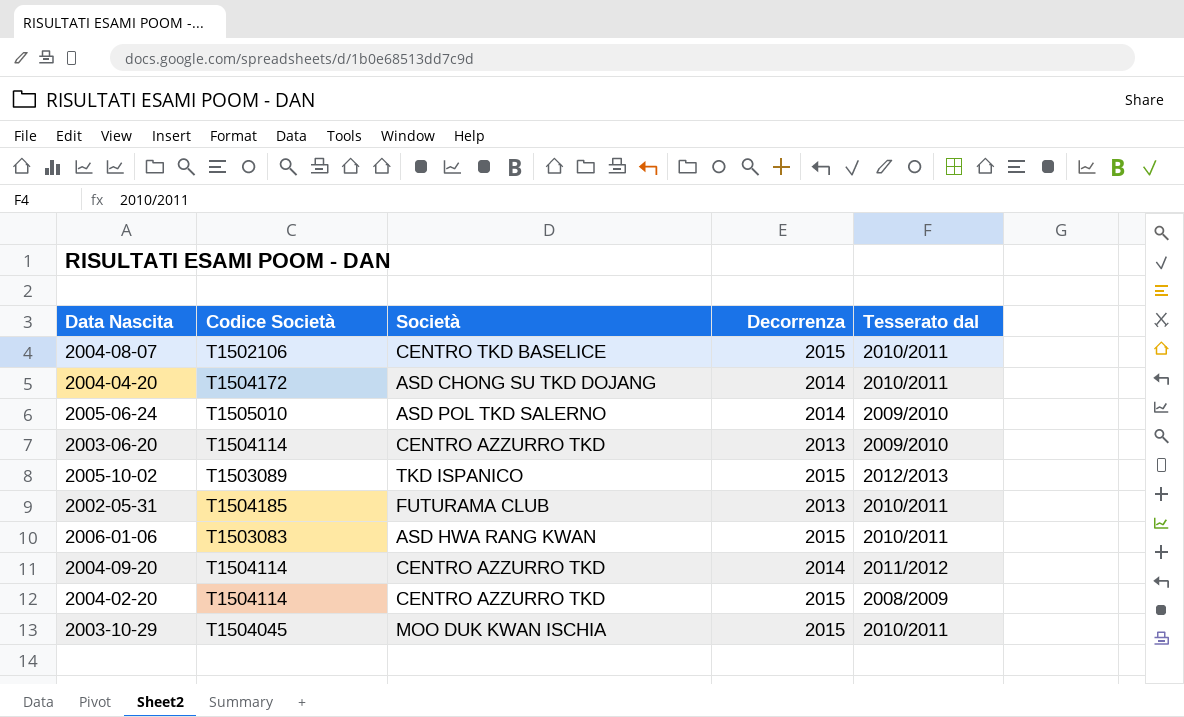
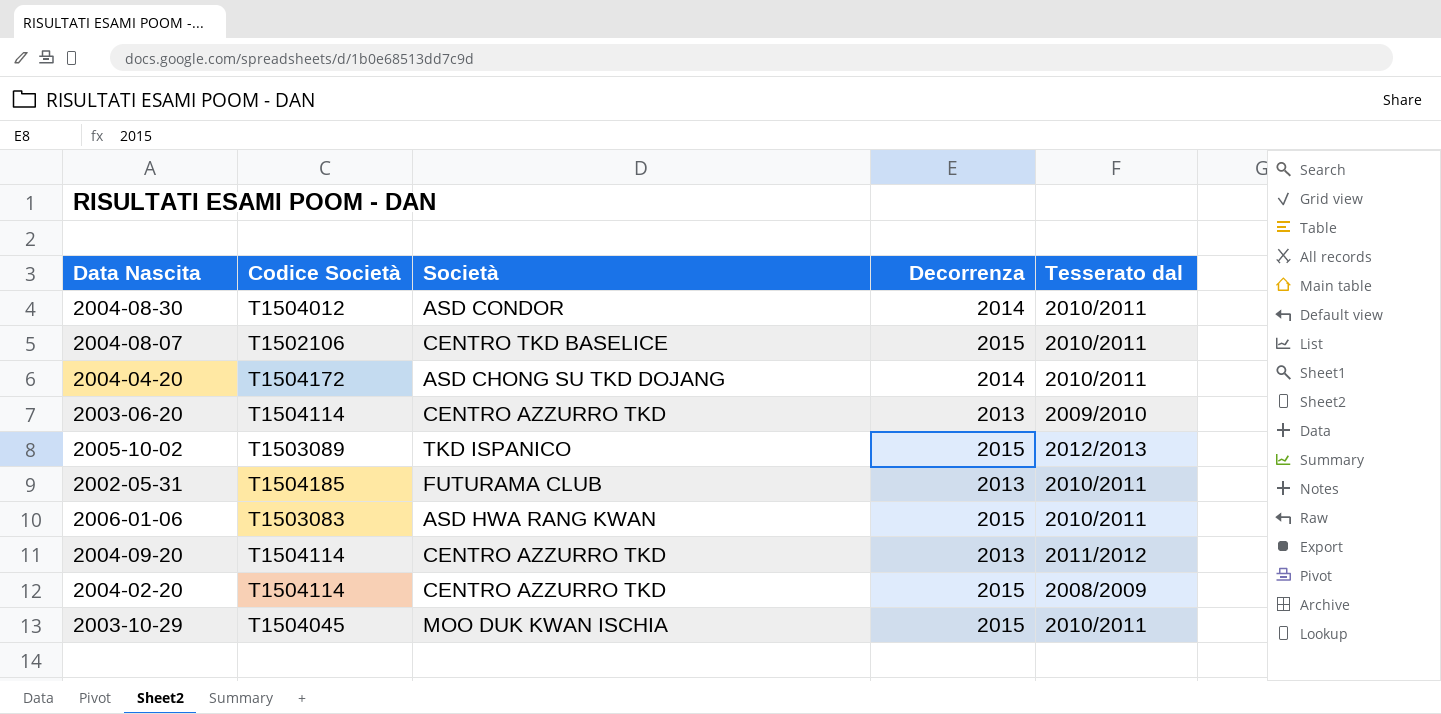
row 2005-06-24: T1505010 | ASD POL TKD SALERNO | 2014 | 2009/2010 -> none
row 2004-08-30: none -> T1504012 | ASD CONDOR | 2014 | 2010/2011
2004-09-20 | Decorrenza: 2014 -> 2013

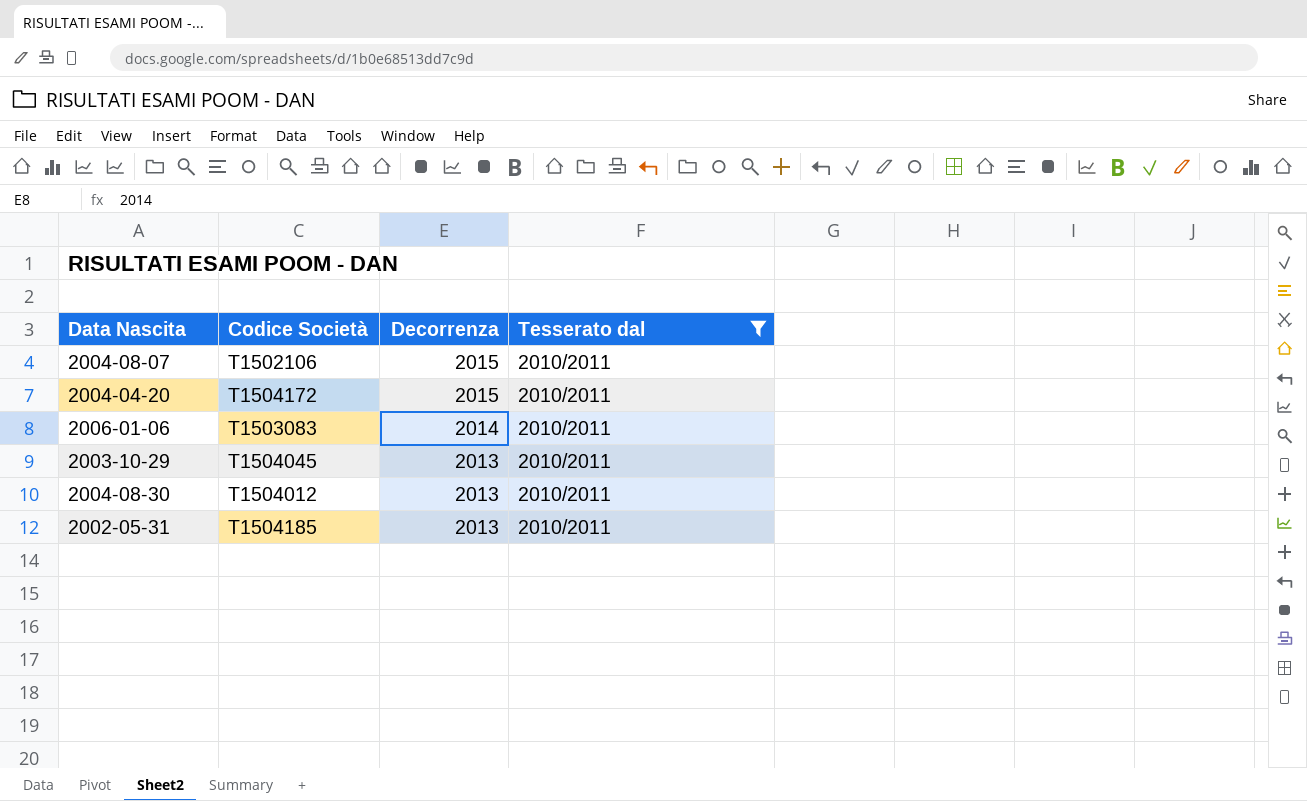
filter: none -> Tesserato dal = 2010/2011
row order: none -> Decorrenza descending
column Società | position: 3 -> none
2004-04-20 | Decorrenza: 2014 -> 2015
2006-01-06 | Decorrenza: 2015 -> 2014
2003-10-29 | Decorrenza: 2015 -> 2013
2004-08-30 | Decorrenza: 2014 -> 2013

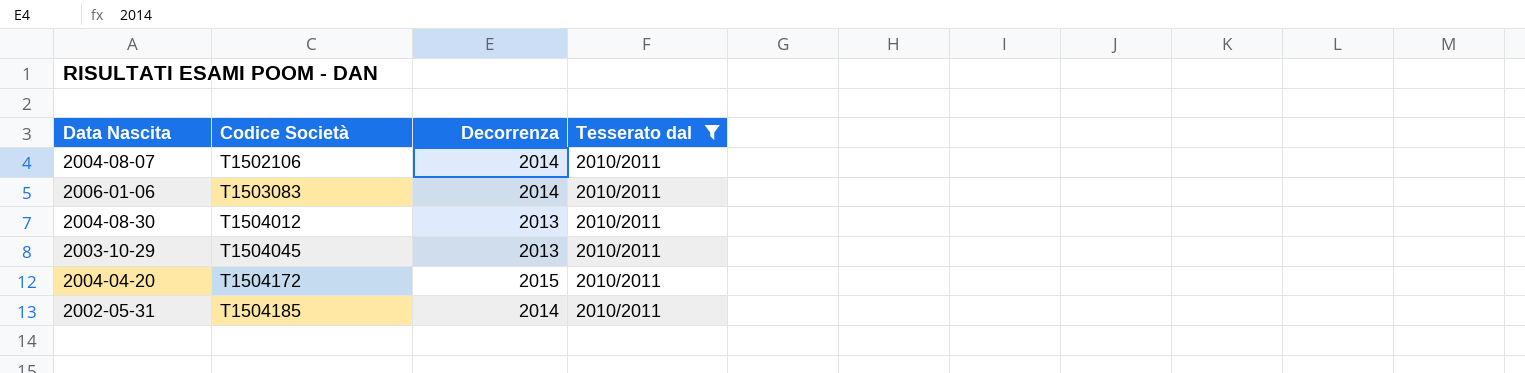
row order: Decorrenza descending -> Codice Società ascending
2004-08-07 | Decorrenza: 2015 -> 2014
2002-05-31 | Decorrenza: 2013 -> 2014

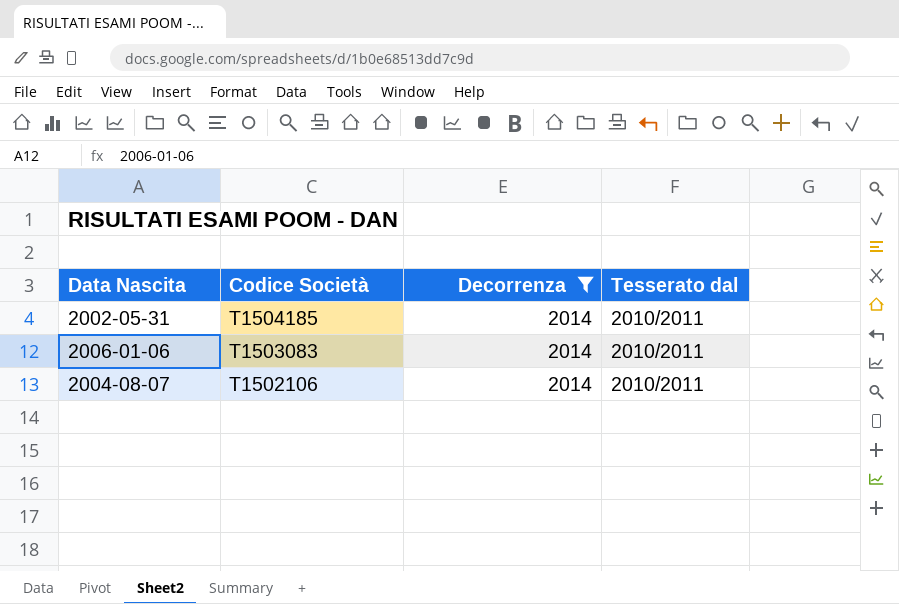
filter: Tesserato dal = 2010/2011 -> Decorrenza = 2014
row order: Codice Società ascending -> Codice Società descending

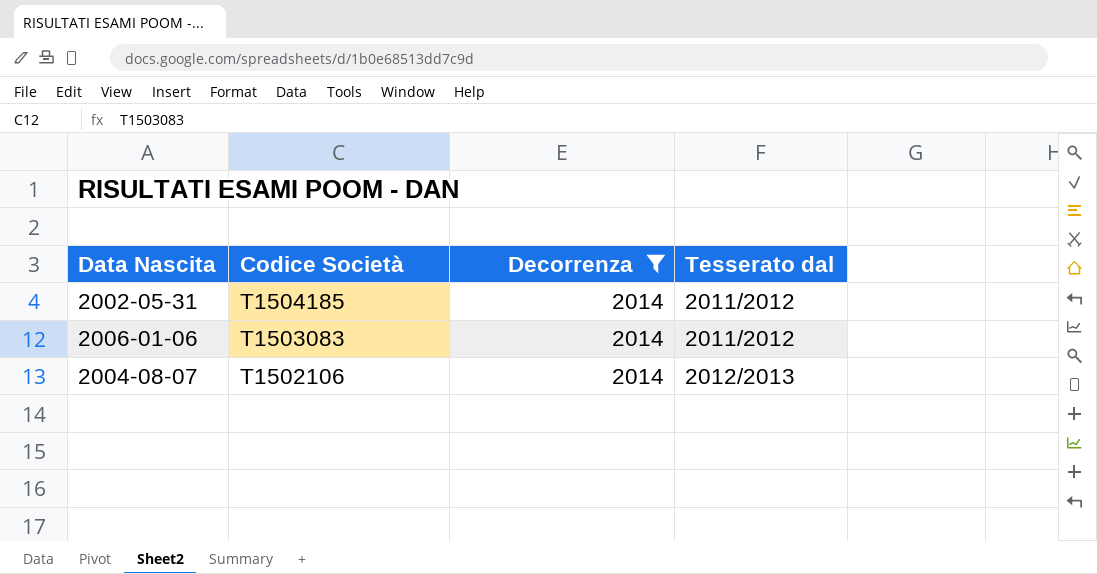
2002-05-31 | Tesserato dal: 2010/2011 -> 2011/2012
2006-01-06 | Tesserato dal: 2010/2011 -> 2011/2012
2004-08-07 | Tesserato dal: 2010/2011 -> 2012/2013

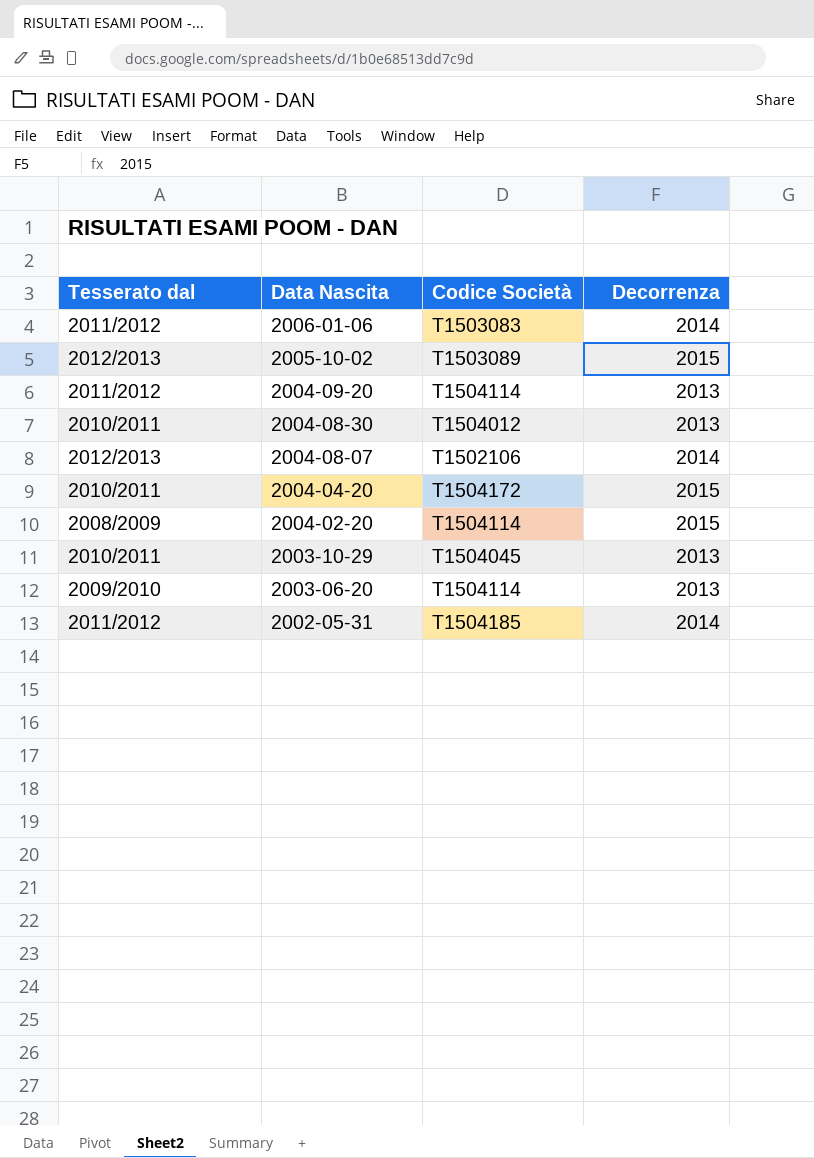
filter: Decorrenza = 2014 -> none
row order: Codice Società descending -> Data Nascita descending
column Tesserato dal | position: 4 -> 1

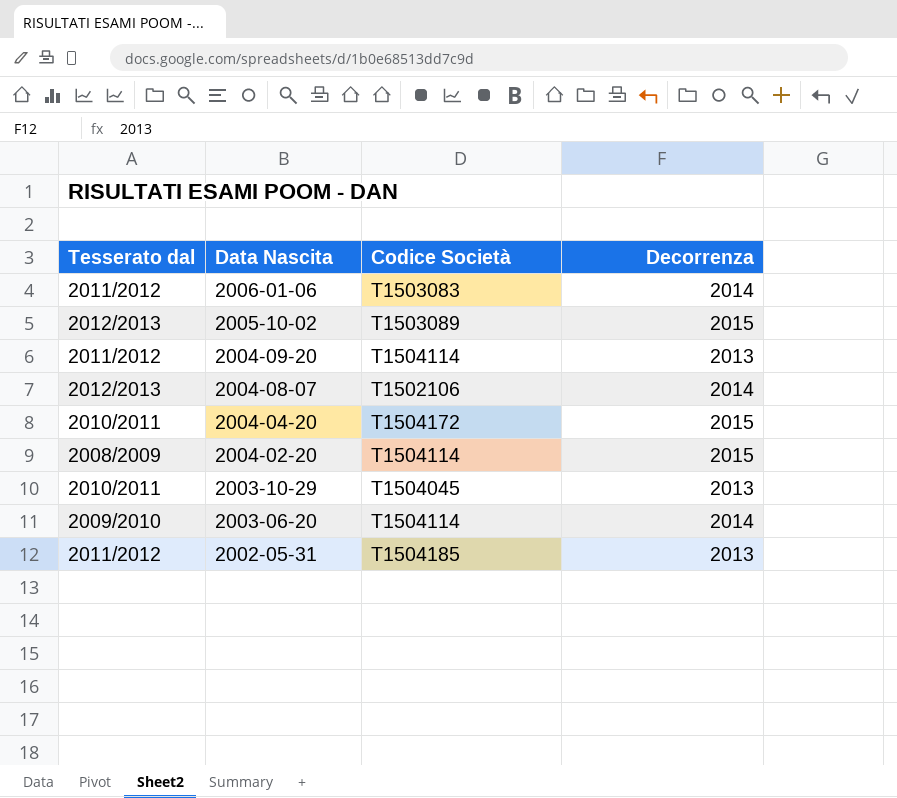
row 2004-08-30: 2010/2011 | T1504012 | 2013 -> none
2003-06-20 | Decorrenza: 2013 -> 2014
2002-05-31 | Decorrenza: 2014 -> 2013

